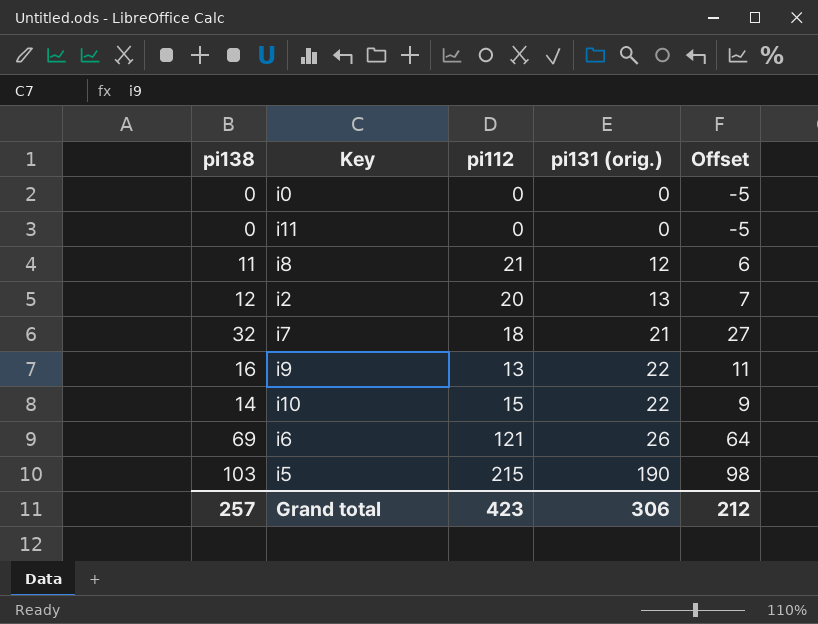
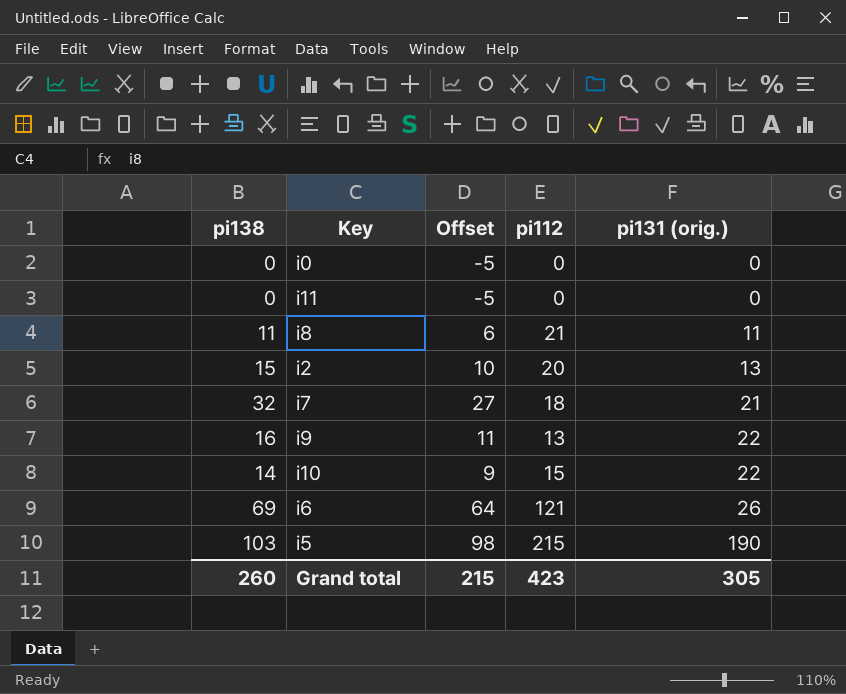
column Offset | position: 5 -> 3
i8 | pi131 (orig.): 12 -> 11
i2 | pi138: 12 -> 15
i2 | Offset: 7 -> 10
Grand total | pi138: 257 -> 260
Grand total | Offset: 212 -> 215
Grand total | pi131 (orig.): 306 -> 305

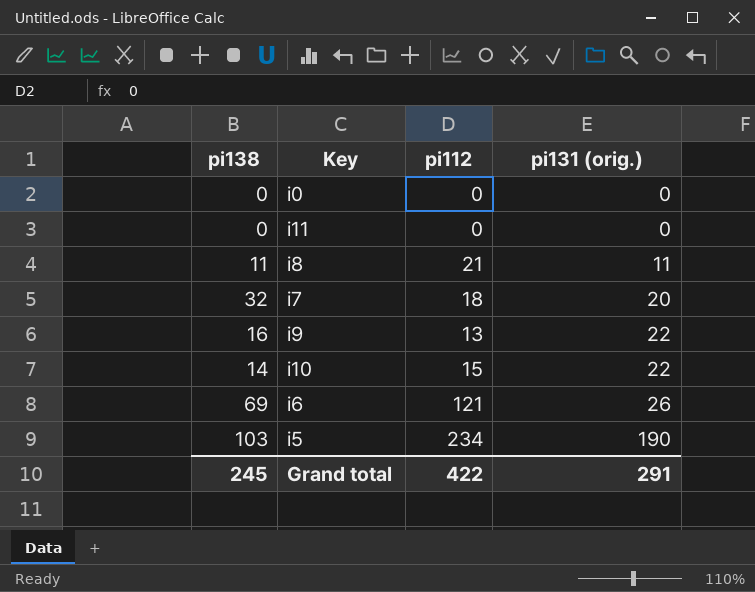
column Offset | formula: [pi138] - 5 -> none
row i2: 15 | 10 | 20 | 13 -> none
i7 | pi131 (orig.): 21 -> 20
i5 | pi112: 215 -> 234
Grand total | pi138: 260 -> 245
Grand total | pi112: 423 -> 422
Grand total | pi131 (orig.): 305 -> 291

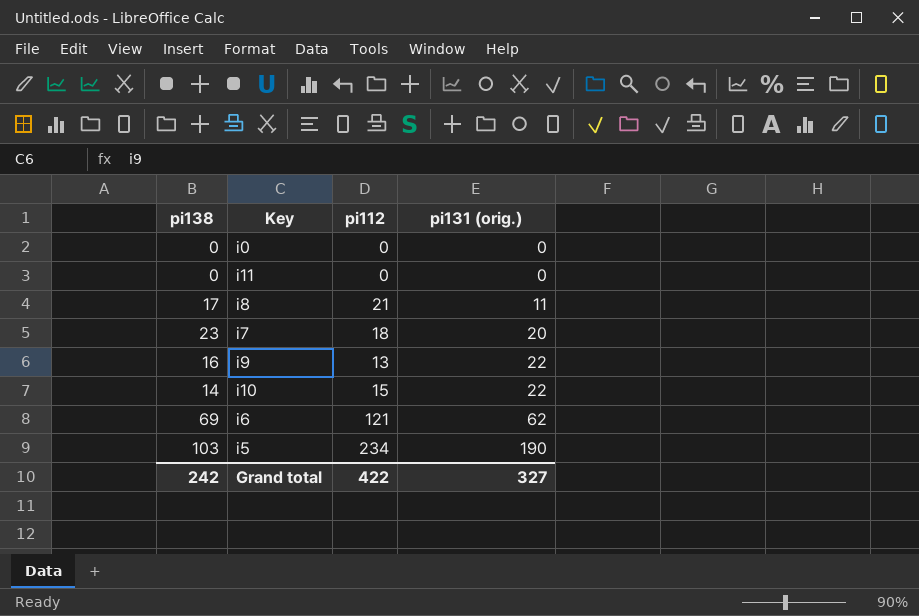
i8 | pi138: 11 -> 17
i7 | pi138: 32 -> 23
i6 | pi131 (orig.): 26 -> 62
Grand total | pi138: 245 -> 242
Grand total | pi131 (orig.): 291 -> 327

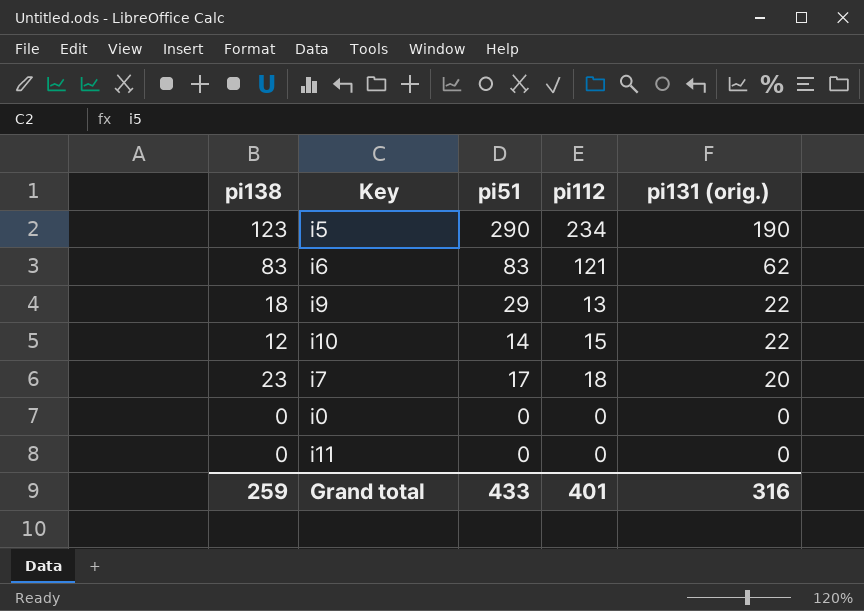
row order: pi131 (orig.) ascending -> pi131 (orig.) descending
column pi51 | position: none -> 3
row i8: 17 | 21 | 11 -> none
i5 | pi138: 103 -> 123
i6 | pi138: 69 -> 83
i9 | pi138: 16 -> 18
i10 | pi138: 14 -> 12
Grand total | pi138: 242 -> 259
Grand total | pi112: 422 -> 401
Grand total | pi131 (orig.): 327 -> 316

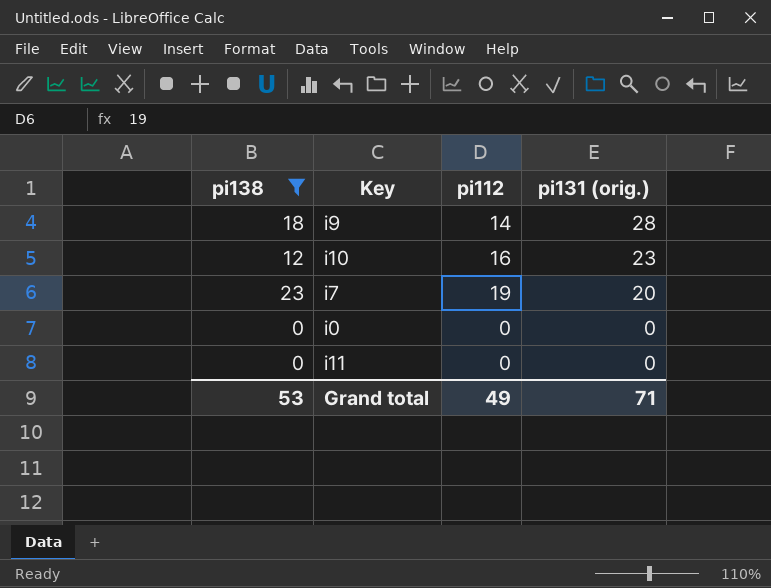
filter: none -> pi138 <= 23
column pi51 | position: 3 -> none
i9 | pi112: 13 -> 14
i9 | pi131 (orig.): 22 -> 28
i10 | pi112: 15 -> 16
i10 | pi131 (orig.): 22 -> 23
i7 | pi112: 18 -> 19
Grand total | pi138: 259 -> 53
Grand total | pi112: 401 -> 49
Grand total | pi131 (orig.): 316 -> 71

